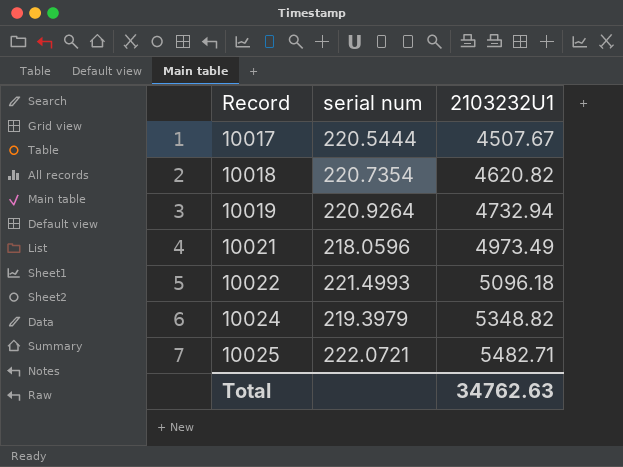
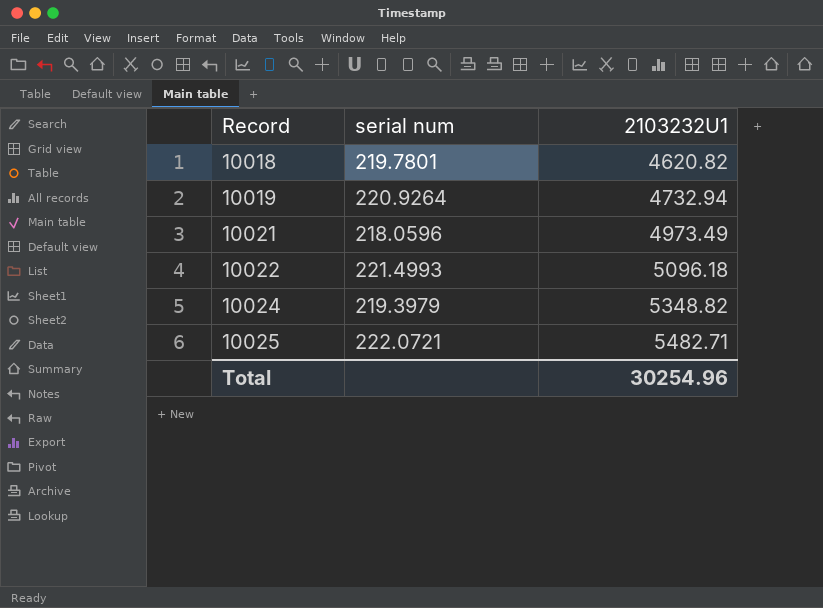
row 10017: 220.5444 | 4507.67 -> none
10018 | serial num: 220.7354 -> 219.7801
Total | 2103232U1: 34762.63 -> 30254.96

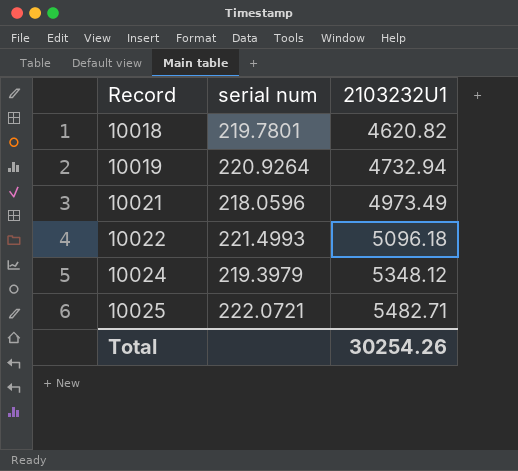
10024 | 2103232U1: 5348.82 -> 5348.12
Total | 2103232U1: 30254.96 -> 30254.26

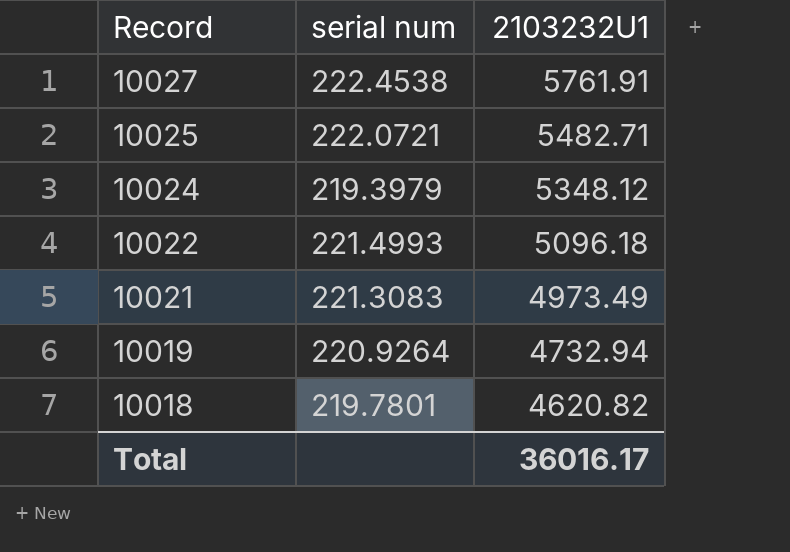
row order: Record ascending -> Record descending
row 10027: none -> 222.4538 | 5761.91
10021 | serial num: 218.0596 -> 221.3083
Total | 2103232U1: 30254.26 -> 36016.17

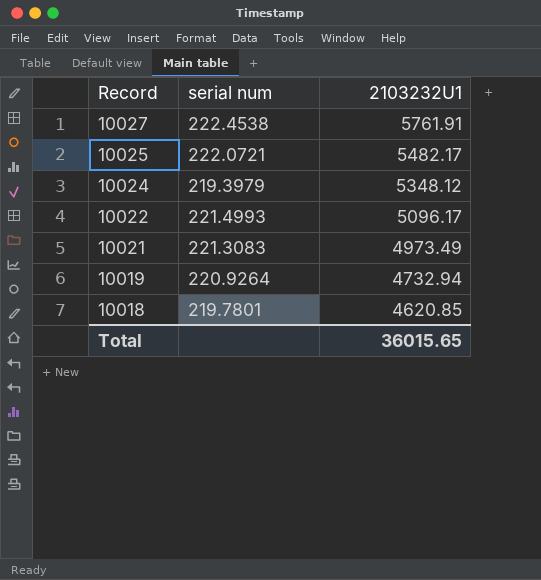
10025 | 2103232U1: 5482.71 -> 5482.17
10022 | 2103232U1: 5096.18 -> 5096.17
10018 | 2103232U1: 4620.82 -> 4620.85
Total | 2103232U1: 36016.17 -> 36015.65

